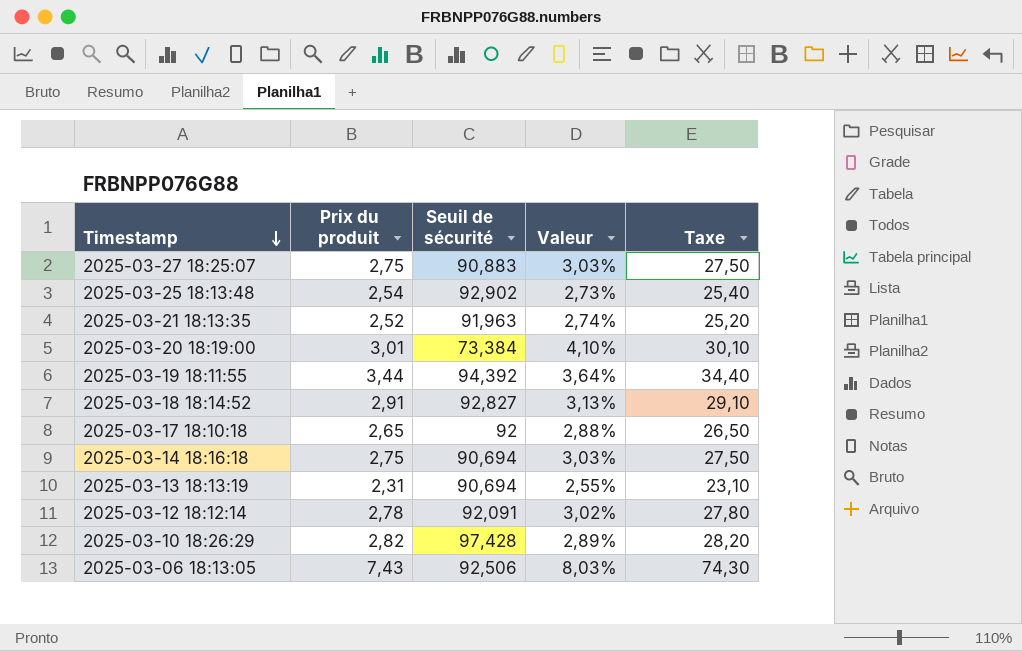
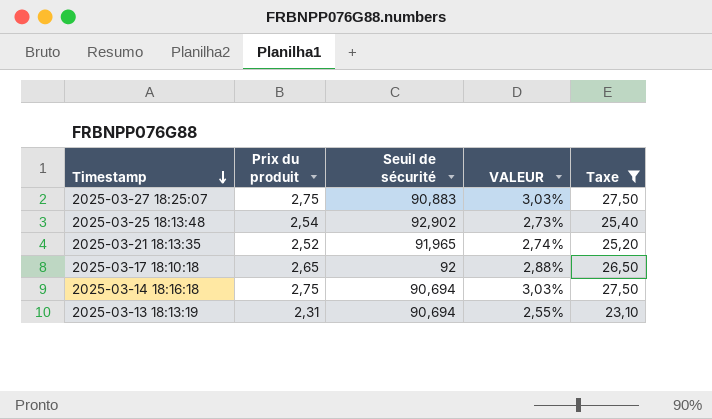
filter: none -> Taxe <= 27,50
column name: Valeur -> VALEUR
2025-03-21 18:13:35 | Seuil de sécurité: 91,963 -> 91,965

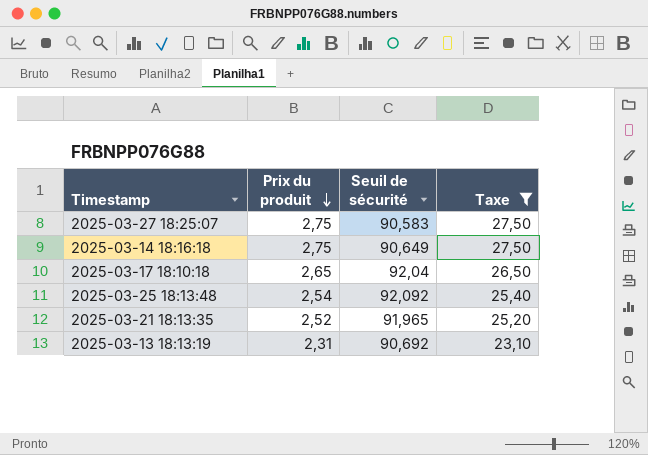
row order: Timestamp descending -> Prix du produit descending
column VALEUR | formula: [Prix du produit] / [Seuil de sécurité] -> none
2025-03-27 18:25:07 | Seuil de sécurité: 90,883 -> 90,583
2025-03-14 18:16:18 | Seuil de sécurité: 90,694 -> 90,649
2025-03-17 18:10:18 | Seuil de sécurité: 92 -> 92,04
2025-03-25 18:13:48 | Seuil de sécurité: 92,902 -> 92,092
2025-03-13 18:13:19 | Seuil de sécurité: 90,694 -> 90,692

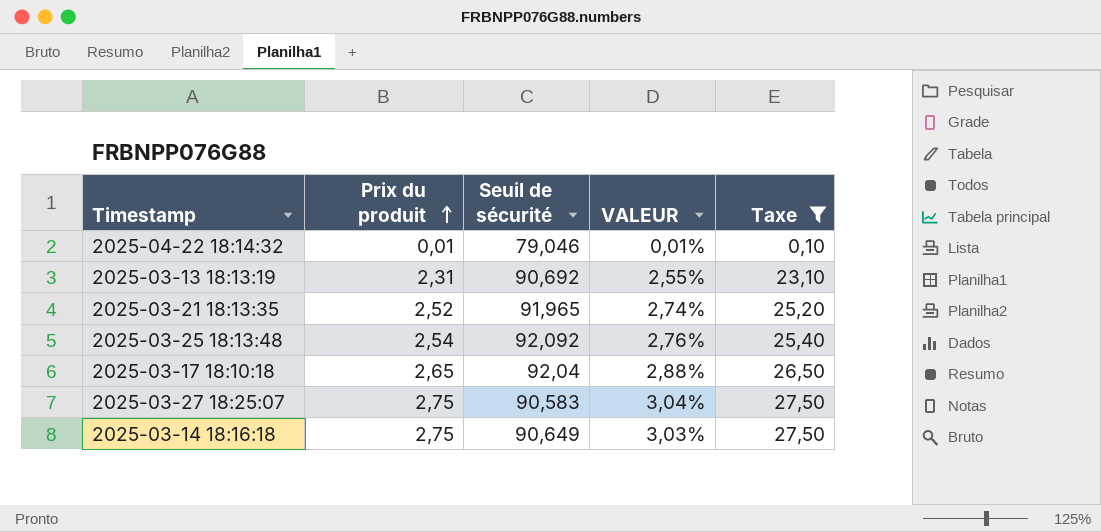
row order: Prix du produit descending -> Prix du produit ascending
column VALEUR | formula: none -> [Prix du produit] / [Seuil de sécurité]
row 2025-04-22 18:14:32: none -> 0,01 | 79,046 | 0,01% | 0,10

